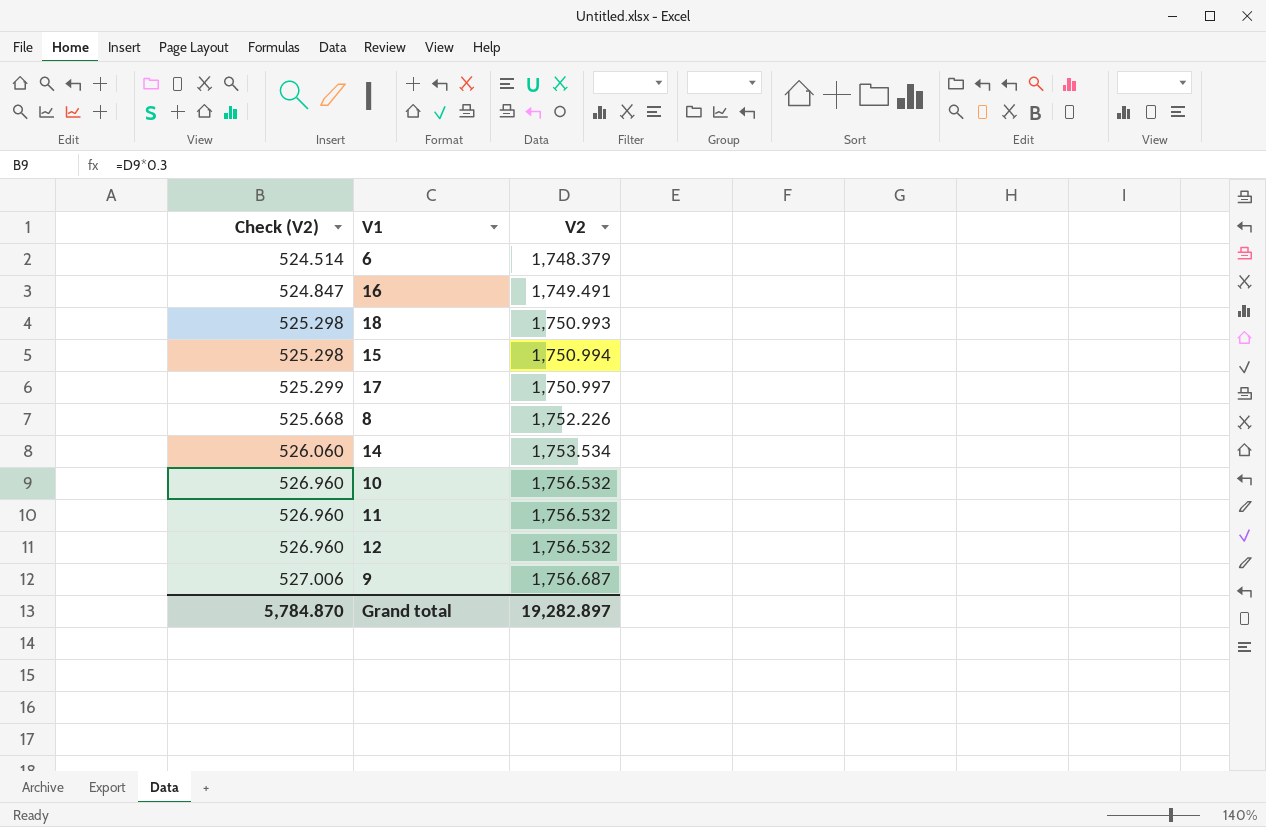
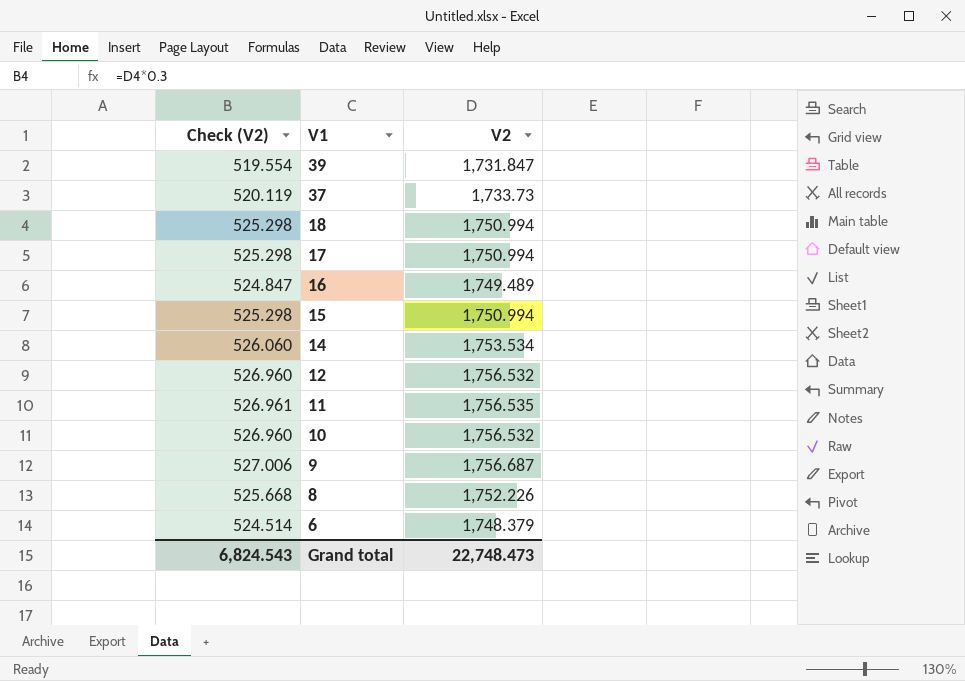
row order: Check (V2) ascending -> V1 descending
row 39: none -> 519.554 | 1,731.847
row 37: none -> 520.119 | 1,733.73
18 | V2: 1,750.993 -> 1,750.994
17 | Check (V2): 525.299 -> 525.298
17 | V2: 1,750.997 -> 1,750.994
16 | V2: 1,749.491 -> 1,749.489
11 | Check (V2): 526.960 -> 526.961
11 | V2: 1,756.532 -> 1,756.535
Grand total | Check (V2): 5,784.870 -> 6,824.543
Grand total | V2: 19,282.897 -> 22,748.473

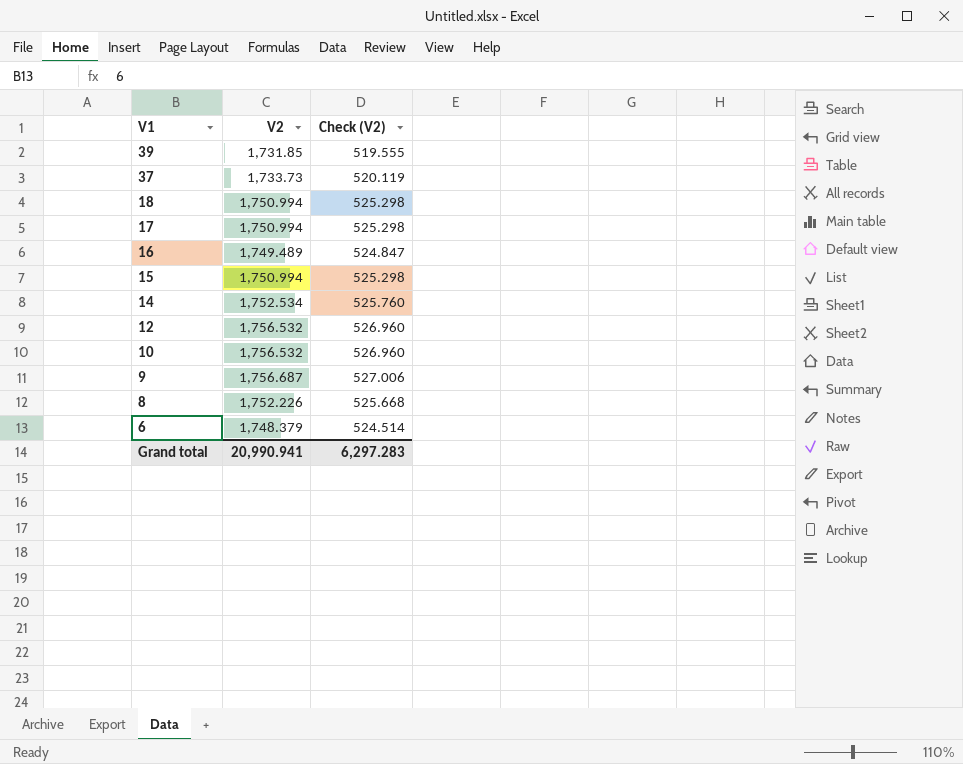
column Check (V2) | position: 1 -> 3
row 11: 526.961 | 1,756.535 -> none
39 | V2: 1,731.847 -> 1,731.85
39 | Check (V2): 519.554 -> 519.555
14 | V2: 1,753.534 -> 1,752.534
14 | Check (V2): 526.060 -> 525.760
Grand total | V2: 22,748.473 -> 20,990.941
Grand total | Check (V2): 6,824.543 -> 6,297.283

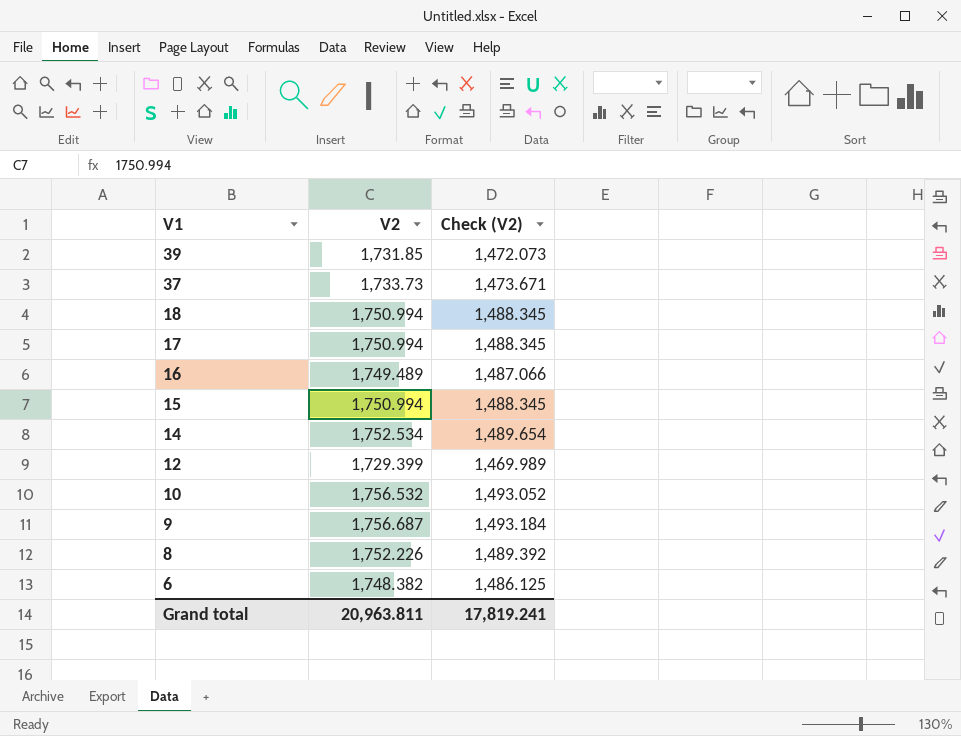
column Check (V2) | formula: [V2] * 0.3 -> [V2] * 0.85
12 | V2: 1,756.532 -> 1,729.399
6 | V2: 1,748.379 -> 1,748.382
Grand total | V2: 20,990.941 -> 20,963.811
Grand total | Check (V2): 6,297.283 -> 17,819.241

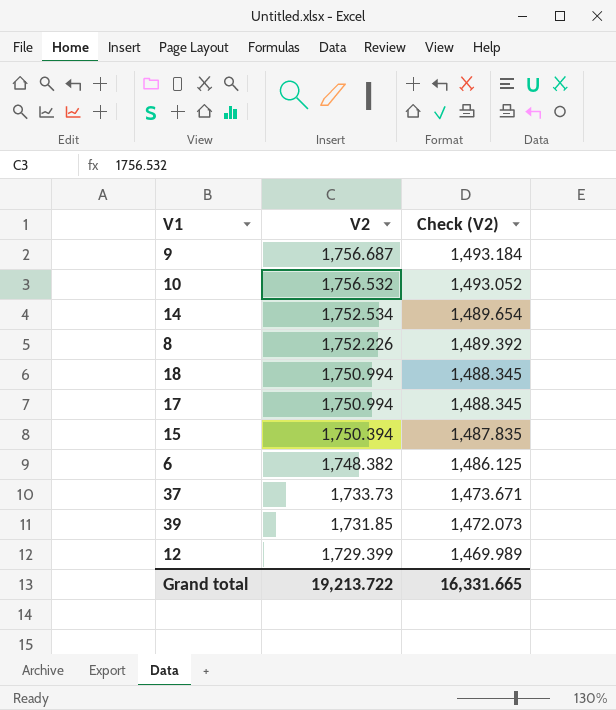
row order: V1 descending -> V2 descending
row 16: 1,749.489 | 1,487.066 -> none
15 | V2: 1,750.994 -> 1,750.394
15 | Check (V2): 1,488.345 -> 1,487.835
Grand total | V2: 20,963.811 -> 19,213.722
Grand total | Check (V2): 17,819.241 -> 16,331.665

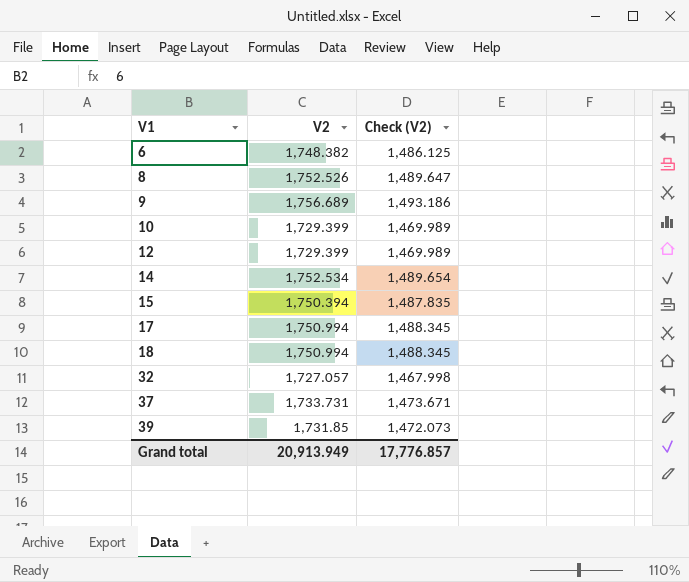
row order: V2 descending -> V1 ascending
8 | V2: 1,752.226 -> 1,752.526
8 | Check (V2): 1,489.392 -> 1,489.647
9 | V2: 1,756.687 -> 1,756.689
9 | Check (V2): 1,493.184 -> 1,493.186
10 | V2: 1,756.532 -> 1,729.399
10 | Check (V2): 1,493.052 -> 1,469.989
row 32: none -> 1,727.057 | 1,467.998
37 | V2: 1,733.73 -> 1,733.731
Grand total | V2: 19,213.722 -> 20,913.949
Grand total | Check (V2): 16,331.665 -> 17,776.857

